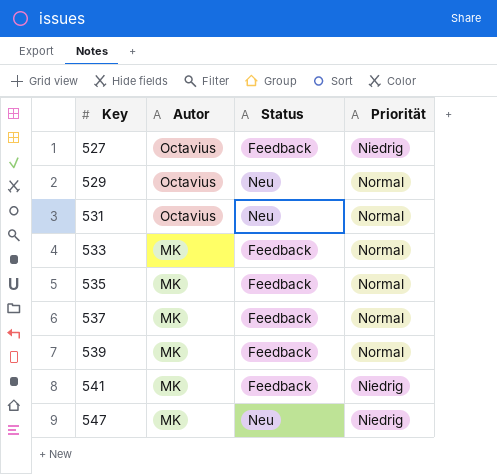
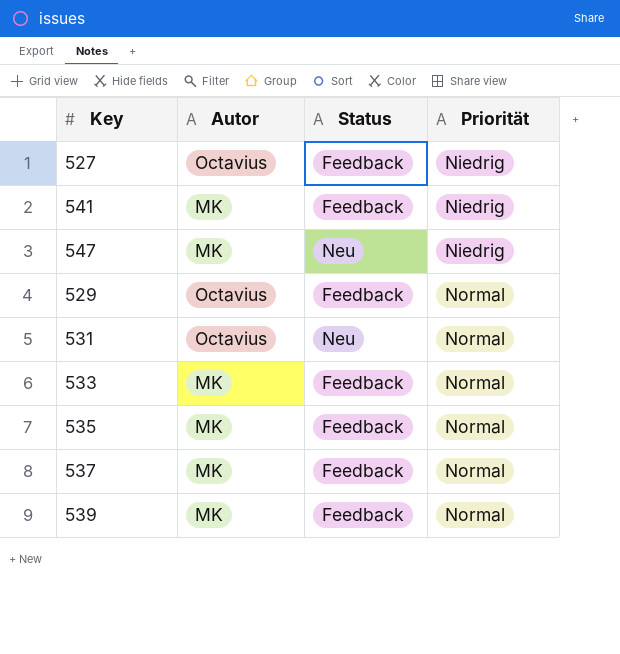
row order: Key ascending -> Priorität ascending
529 | Status: Neu -> Feedback

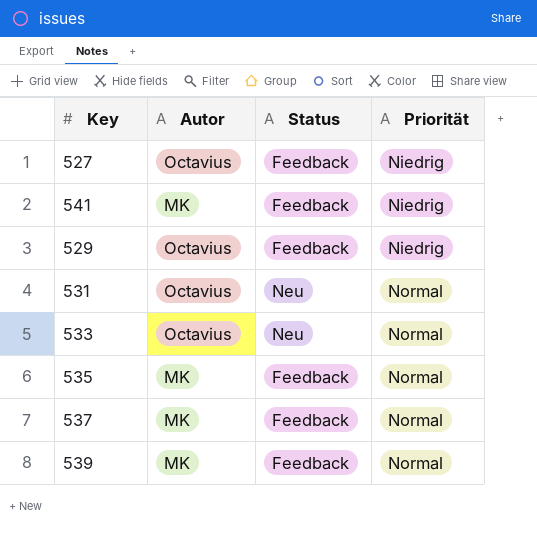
row 547: MK | Neu | Niedrig -> none
529 | Priorität: Normal -> Niedrig
533 | Autor: MK -> Octavius
533 | Status: Feedback -> Neu

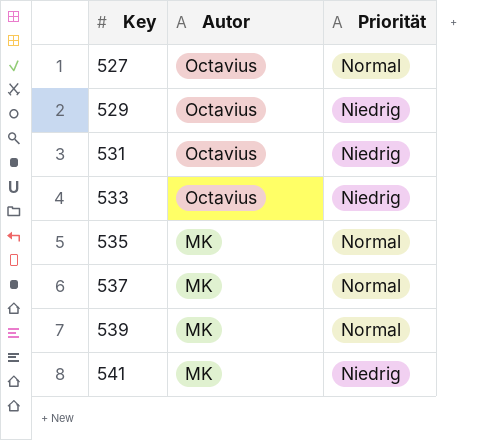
row order: Priorität ascending -> Key ascending
column Status | position: 3 -> none
527 | Priorität: Niedrig -> Normal
531 | Priorität: Normal -> Niedrig
533 | Priorität: Normal -> Niedrig

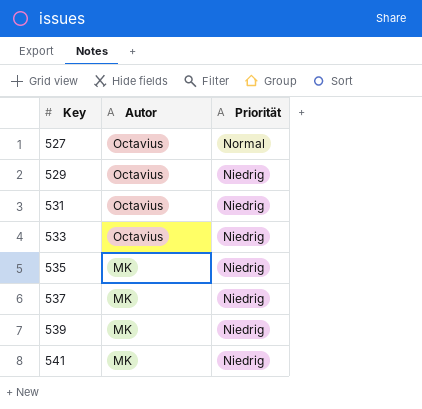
535 | Priorität: Normal -> Niedrig
537 | Priorität: Normal -> Niedrig
539 | Priorität: Normal -> Niedrig

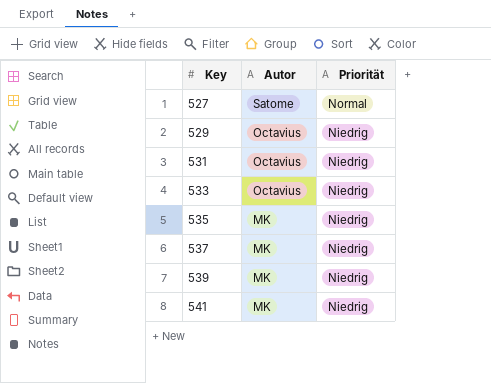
527 | Autor: Octavius -> Satome

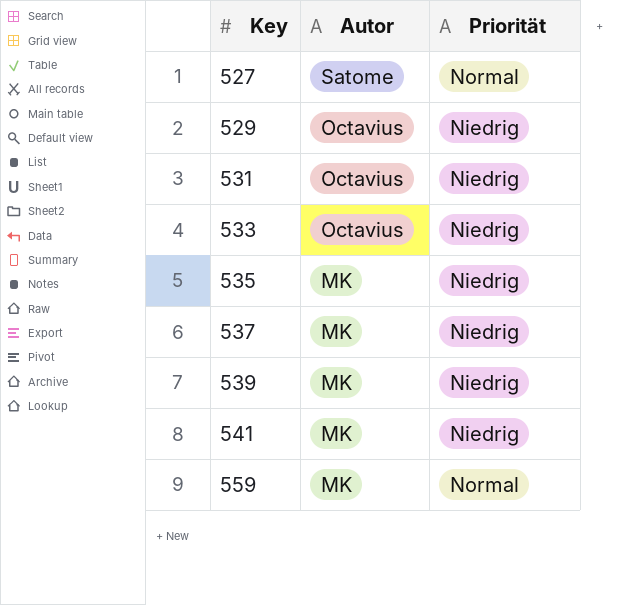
row 559: none -> MK | Normal

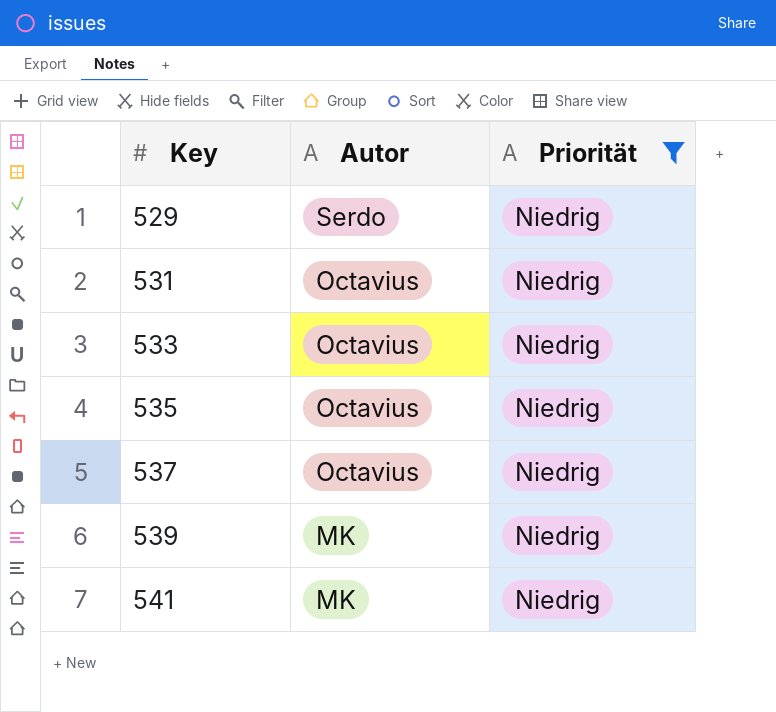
filter: none -> Priorität = Niedrig
529 | Autor: Octavius -> Serdo
535 | Autor: MK -> Octavius
537 | Autor: MK -> Octavius

